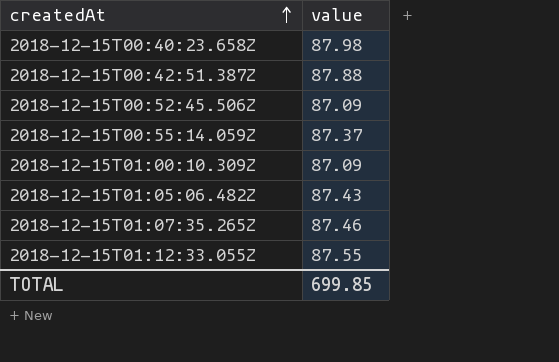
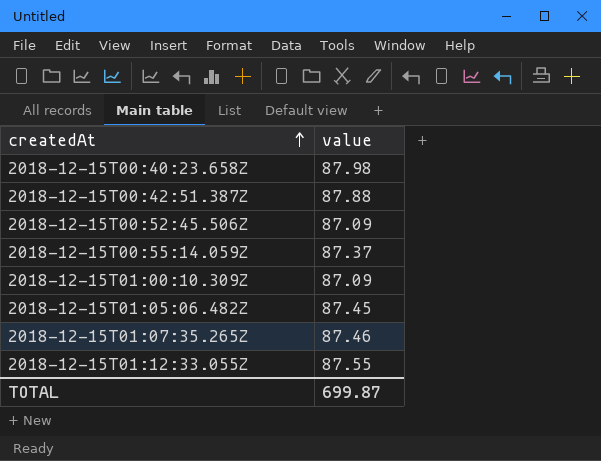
2018-12-15T01:05:06.482Z | value: 87.43 -> 87.45
TOTAL | value: 699.85 -> 699.87

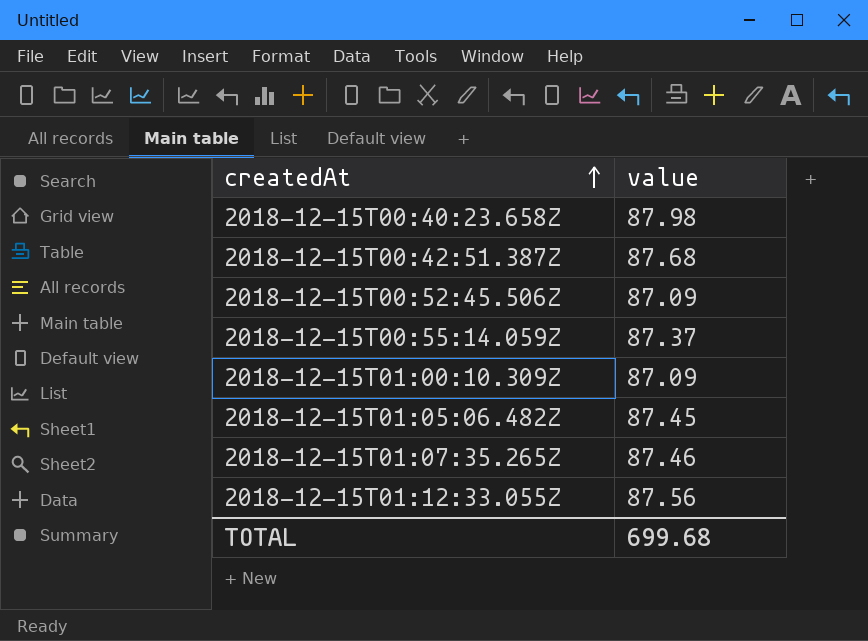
2018-12-15T00:42:51.387Z | value: 87.88 -> 87.68
2018-12-15T01:12:33.055Z | value: 87.55 -> 87.56
TOTAL | value: 699.87 -> 699.68

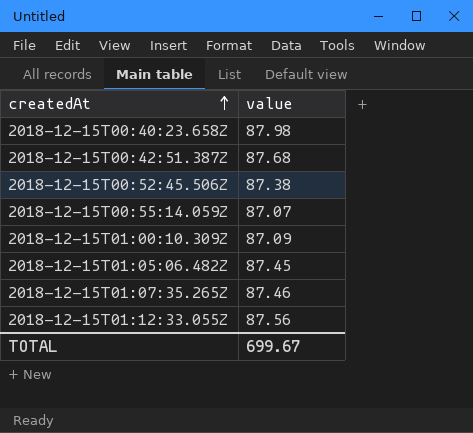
2018-12-15T00:52:45.506Z | value: 87.09 -> 87.38
2018-12-15T00:55:14.059Z | value: 87.37 -> 87.07
TOTAL | value: 699.68 -> 699.67

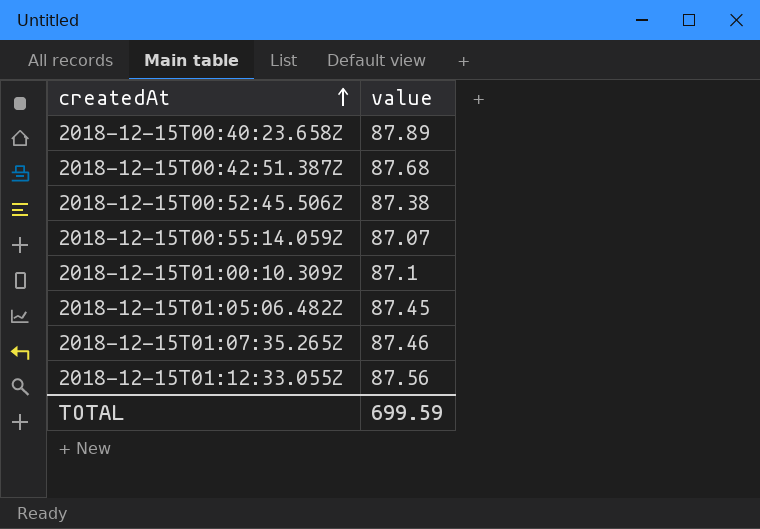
2018-12-15T00:40:23.658Z | value: 87.98 -> 87.89
2018-12-15T01:00:10.309Z | value: 87.09 -> 87.1
TOTAL | value: 699.67 -> 699.59

